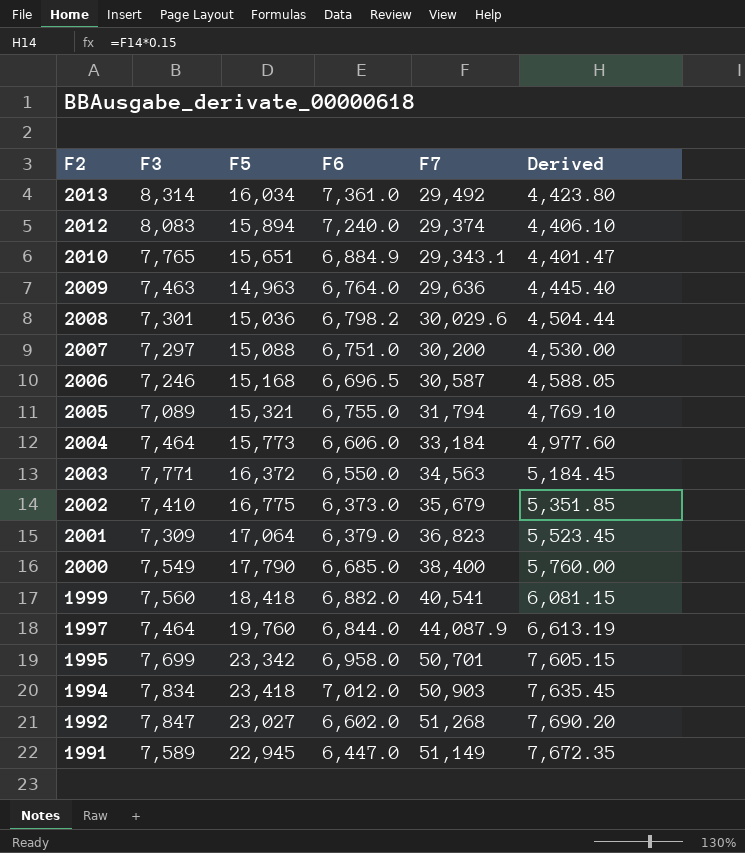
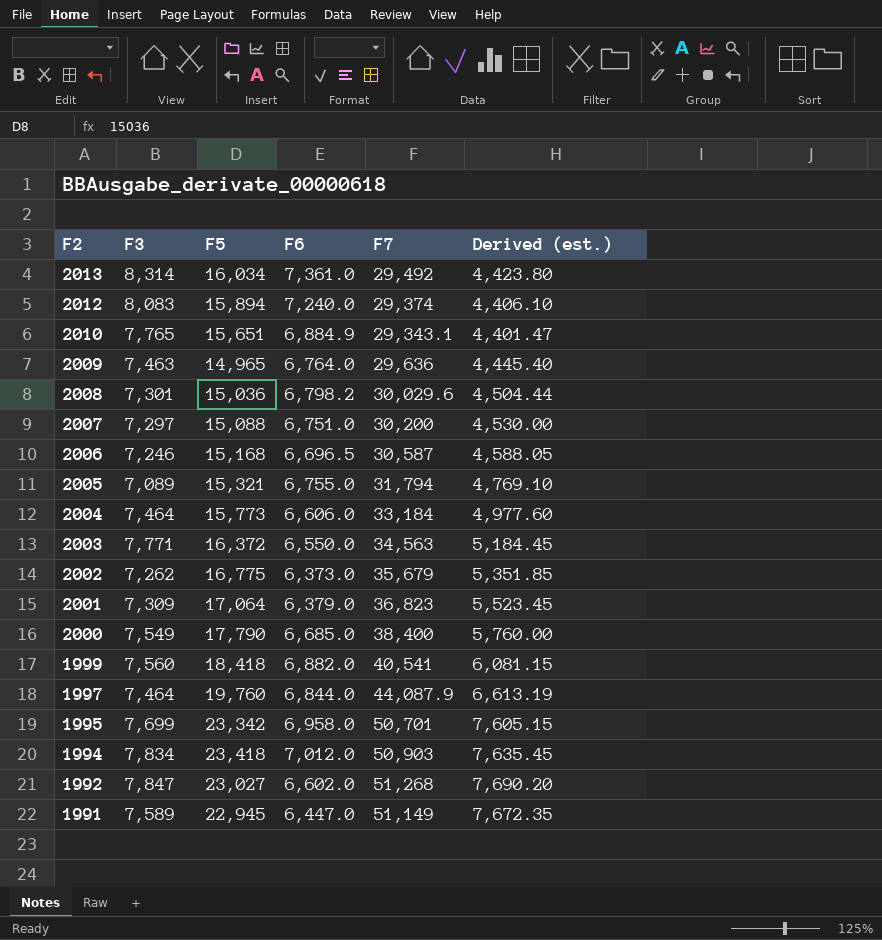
column name: Derived -> Derived (est.)
2009 | F5: 14,963 -> 14,965
2002 | F3: 7,410 -> 7,262

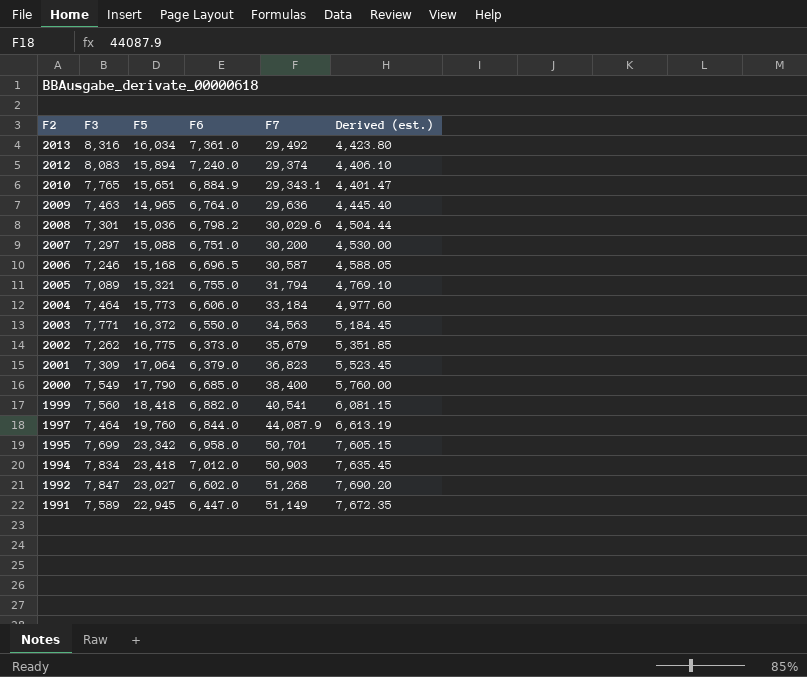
2013 | F3: 8,314 -> 8,316

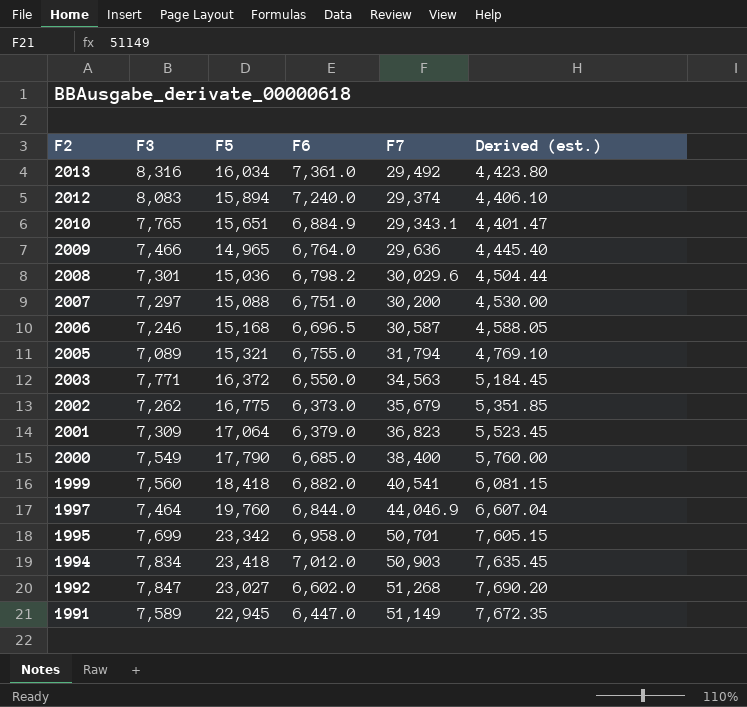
row 2004: 7,464 | 15,773 | 6,606.0 | 33,184 | 4,977.60 -> none
2009 | F3: 7,463 -> 7,466
1997 | F7: 44,087.9 -> 44,046.9
1997 | Derived (est.): 6,613.19 -> 6,607.04

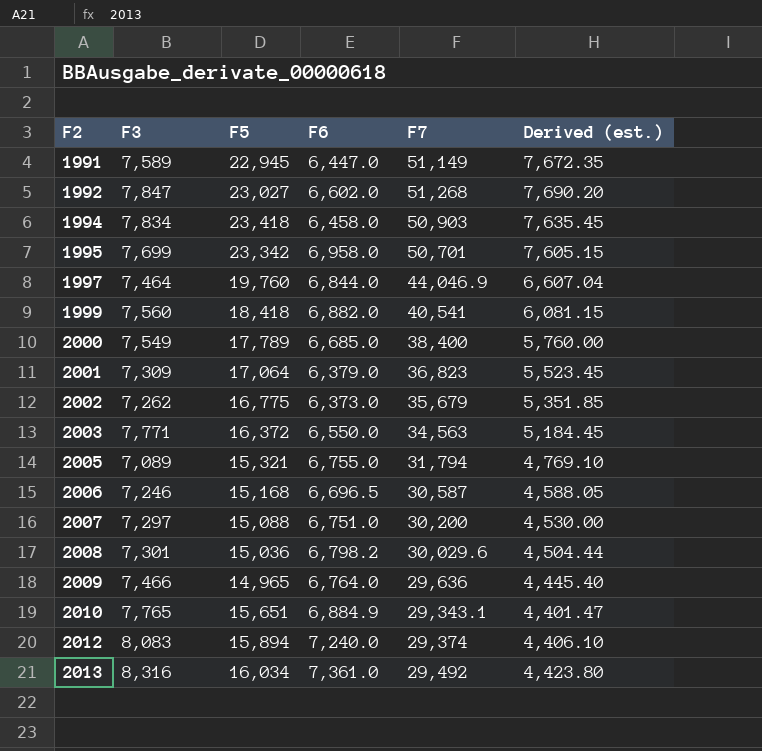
row order: F2 descending -> F2 ascending
1994 | F6: 7,012.0 -> 6,458.0
2000 | F5: 17,790 -> 17,789

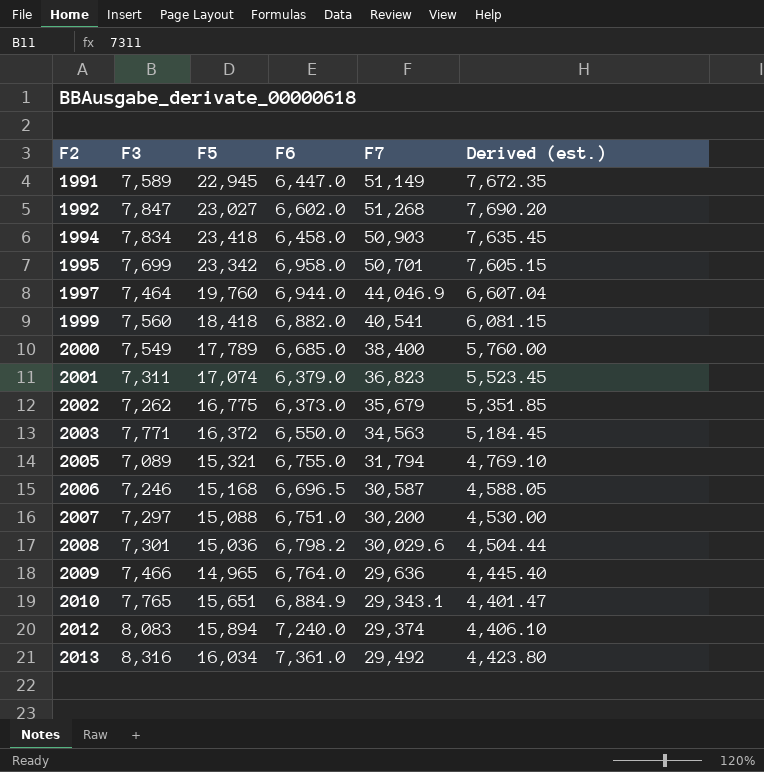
1997 | F6: 6,844.0 -> 6,944.0
2001 | F3: 7,309 -> 7,311
2001 | F5: 17,064 -> 17,074

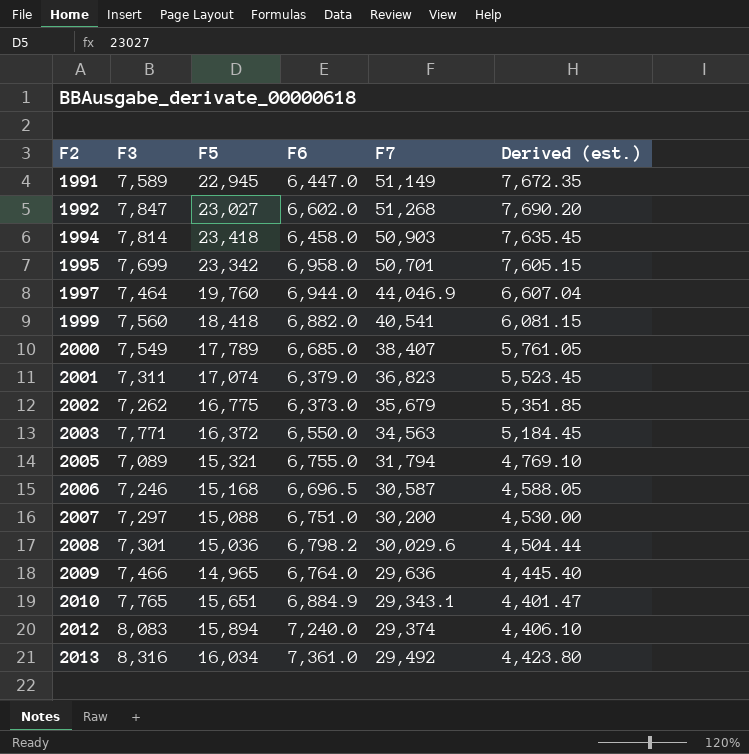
1994 | F3: 7,834 -> 7,814
2000 | F7: 38,400 -> 38,407
2000 | Derived (est.): 5,760.00 -> 5,761.05

